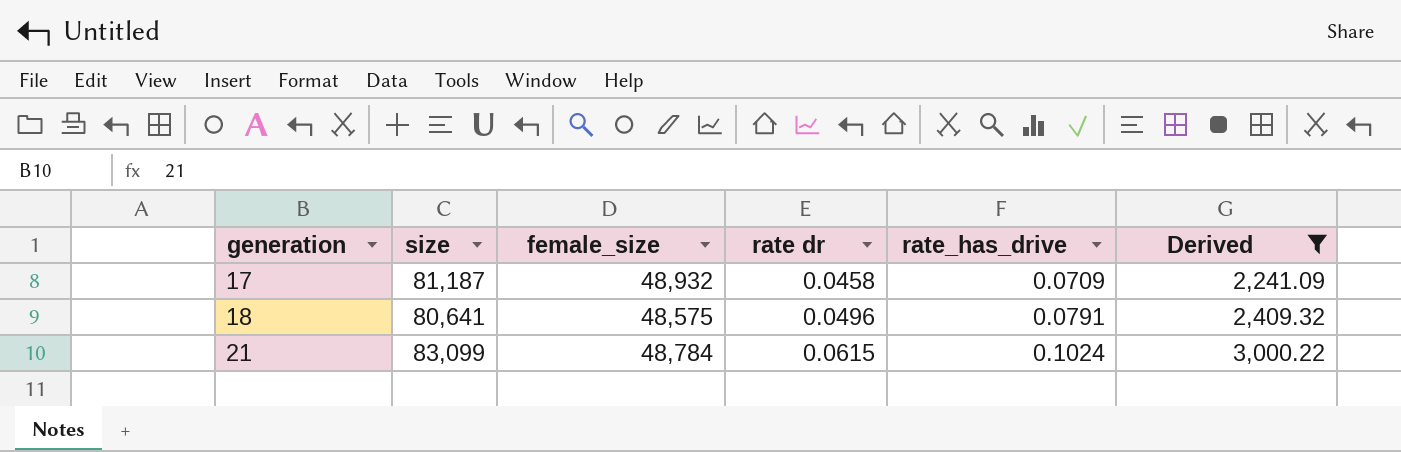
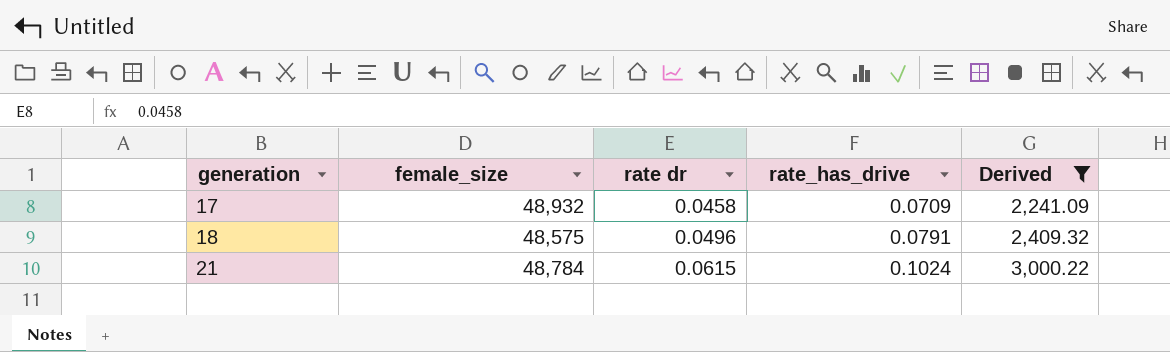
column size | position: 2 -> none

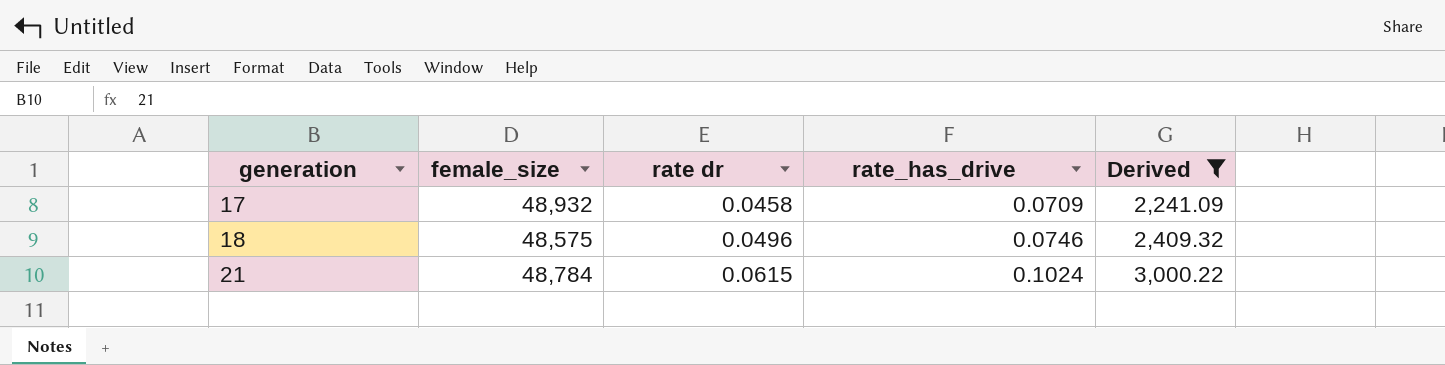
18 | rate_has_drive: 0.0791 -> 0.0746

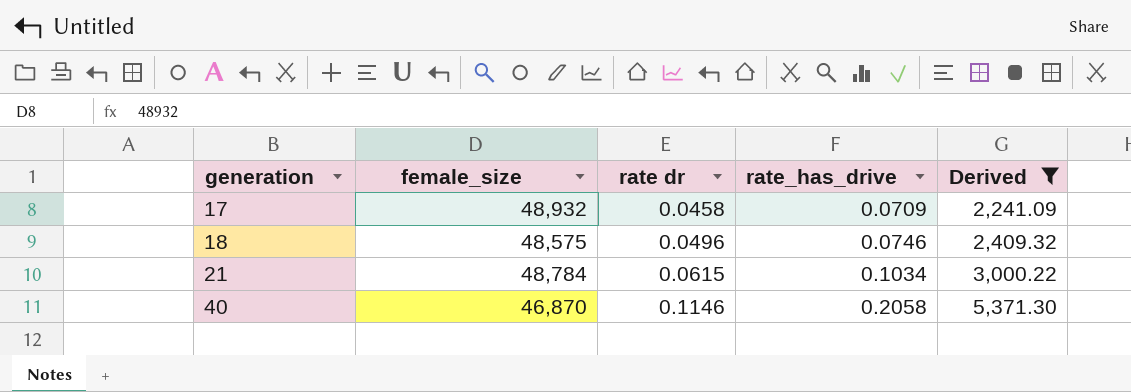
21 | rate_has_drive: 0.1024 -> 0.1034
row 40: none -> 46,870 | 0.1146 | 0.2058 | 5,371.30

